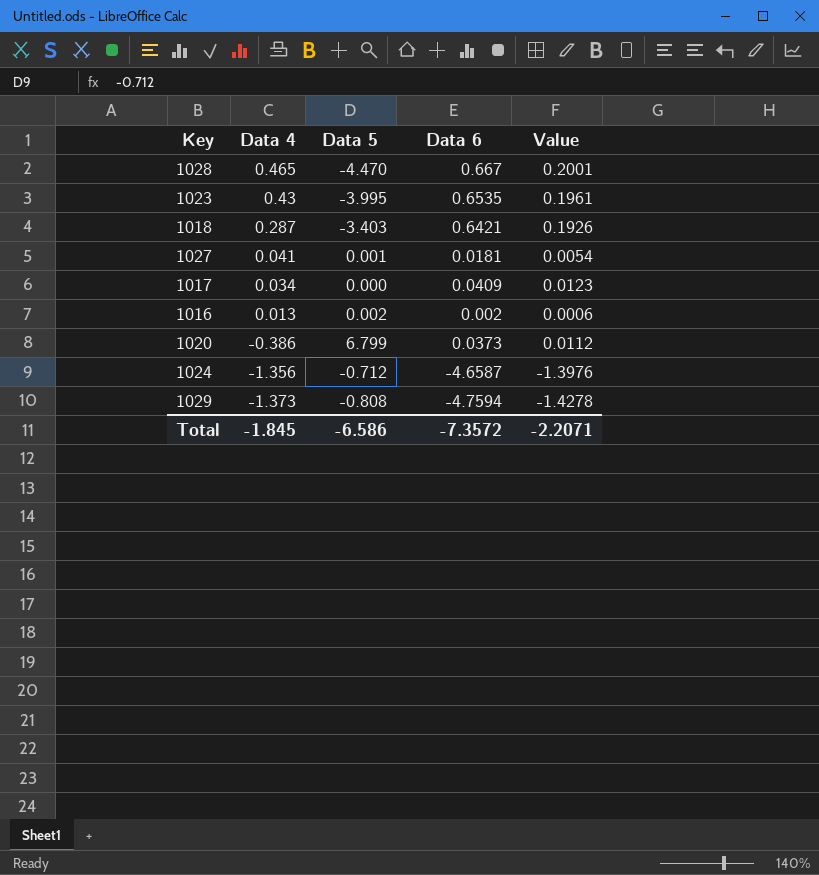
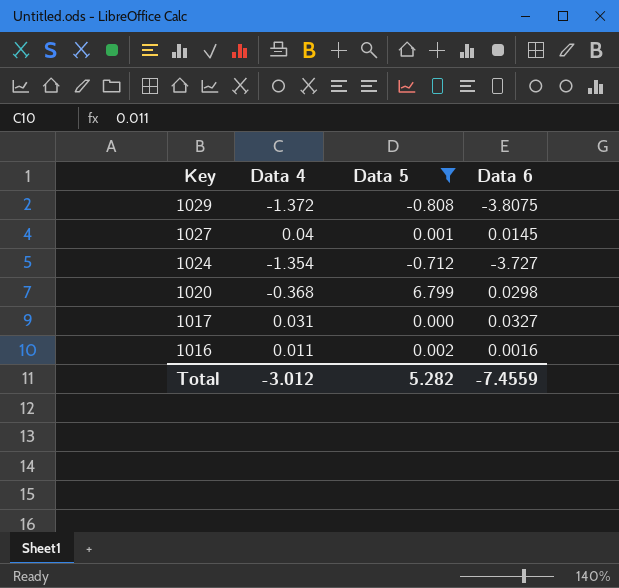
filter: none -> Data 5 >= -0.808
row order: Data 4 descending -> Key descending
column Value | formula: [Data 6] * 0.3 -> none
1029 | Data 4: -1.373 -> -1.372
1029 | Data 6: -4.7594 -> -3.8075
1027 | Data 4: 0.041 -> 0.04
1027 | Data 6: 0.0181 -> 0.0145
1024 | Data 4: -1.356 -> -1.354
1024 | Data 6: -4.6587 -> -3.727
1020 | Data 4: -0.386 -> -0.368
1020 | Data 6: 0.0373 -> 0.0298
1017 | Data 4: 0.034 -> 0.031
1017 | Data 6: 0.0409 -> 0.0327
1016 | Data 4: 0.013 -> 0.011
1016 | Data 6: 0.002 -> 0.0016
Total | Data 4: -1.845 -> -3.012
Total | Data 5: -6.586 -> 5.282
Total | Data 6: -7.3572 -> -7.4559

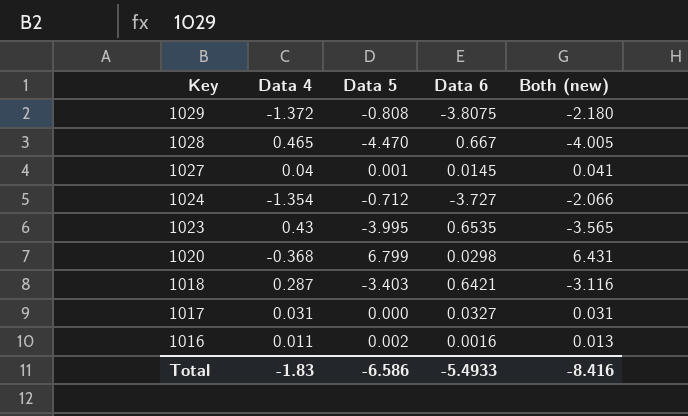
filter: Data 5 >= -0.808 -> none
column Both (new) | formula: none -> [Data 4] + [Data 5]
Total | Data 4: -3.012 -> -1.83
Total | Data 5: 5.282 -> -6.586
Total | Data 6: -7.4559 -> -5.4933

